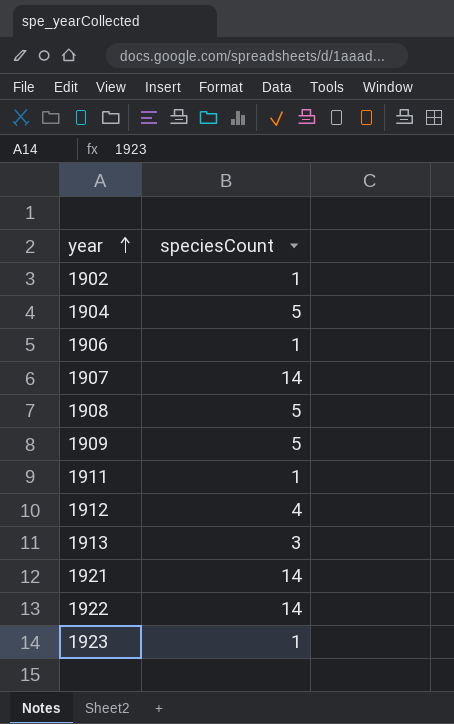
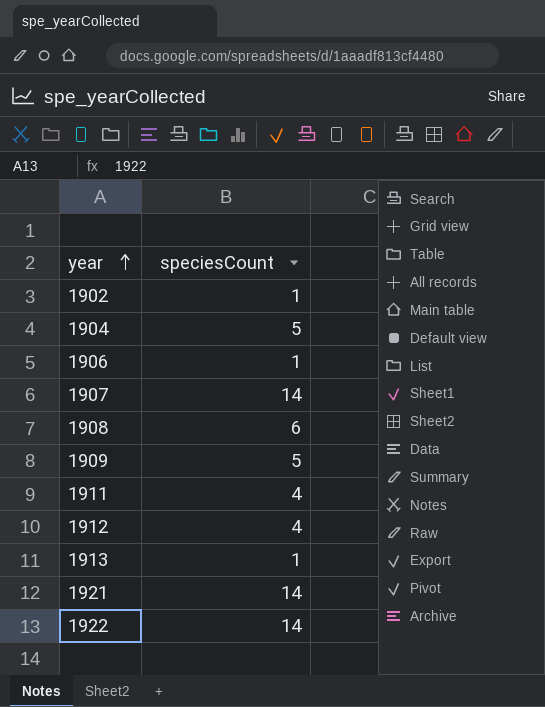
row 1923: 1 -> none
1908 | speciesCount: 5 -> 6
1911 | speciesCount: 1 -> 4
1913 | speciesCount: 3 -> 1

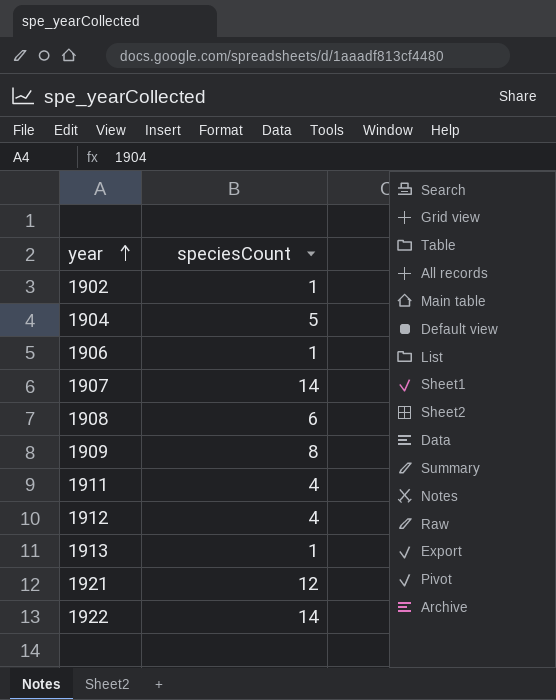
1909 | speciesCount: 5 -> 8
1921 | speciesCount: 14 -> 12

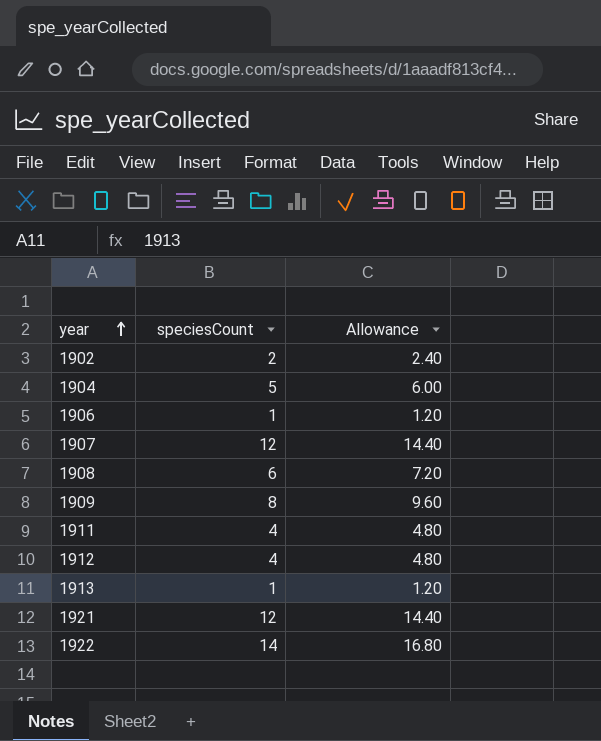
column Allowance | formula: none -> [speciesCount] * 1.2
1902 | speciesCount: 1 -> 2
1907 | speciesCount: 14 -> 12

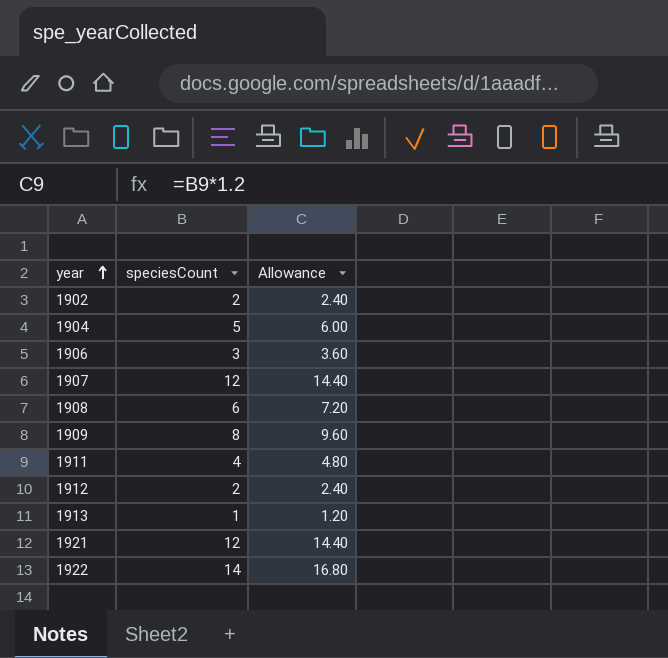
1906 | speciesCount: 1 -> 3
1906 | Allowance: 1.20 -> 3.60
1912 | speciesCount: 4 -> 2
1912 | Allowance: 4.80 -> 2.40

